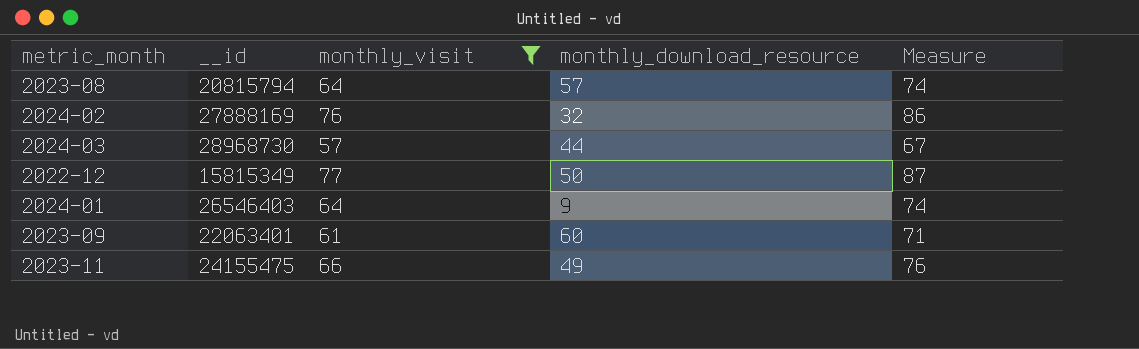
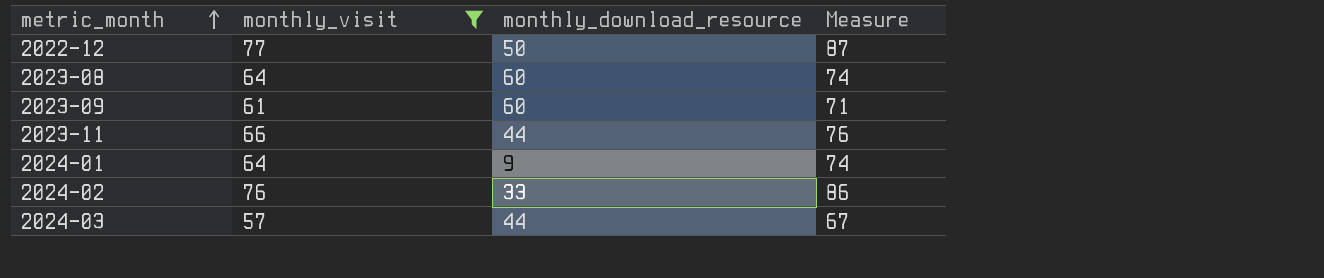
row order: none -> metric_month ascending
column __id | position: 2 -> none
2023-08 | monthly_download_resource: 57 -> 60
2023-11 | monthly_download_resource: 49 -> 44
2024-02 | monthly_download_resource: 32 -> 33

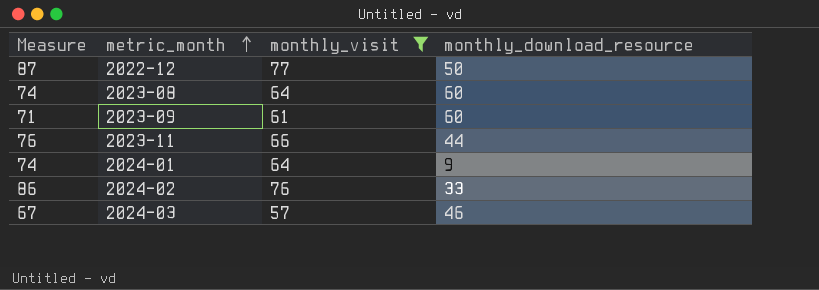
column Measure | position: 4 -> 1
2024-03 | monthly_download_resource: 44 -> 46

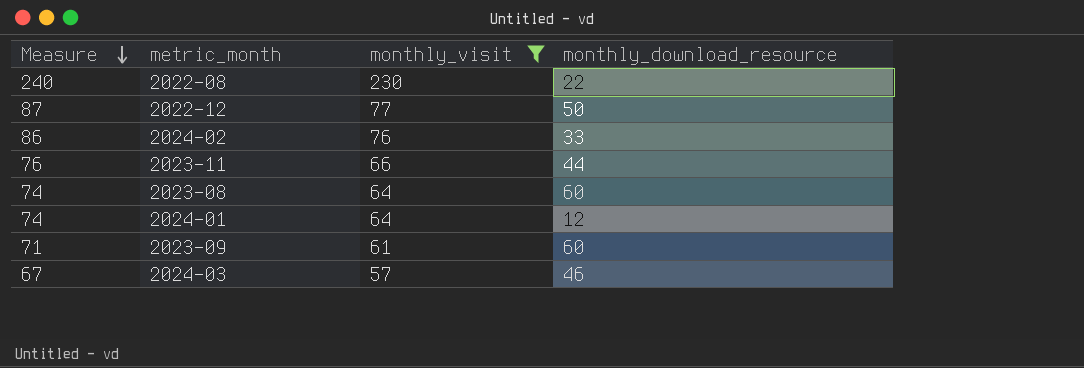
row order: metric_month ascending -> Measure descending
row 2022-08: none -> 240 | 230 | 22
2024-01 | monthly_download_resource: 9 -> 12

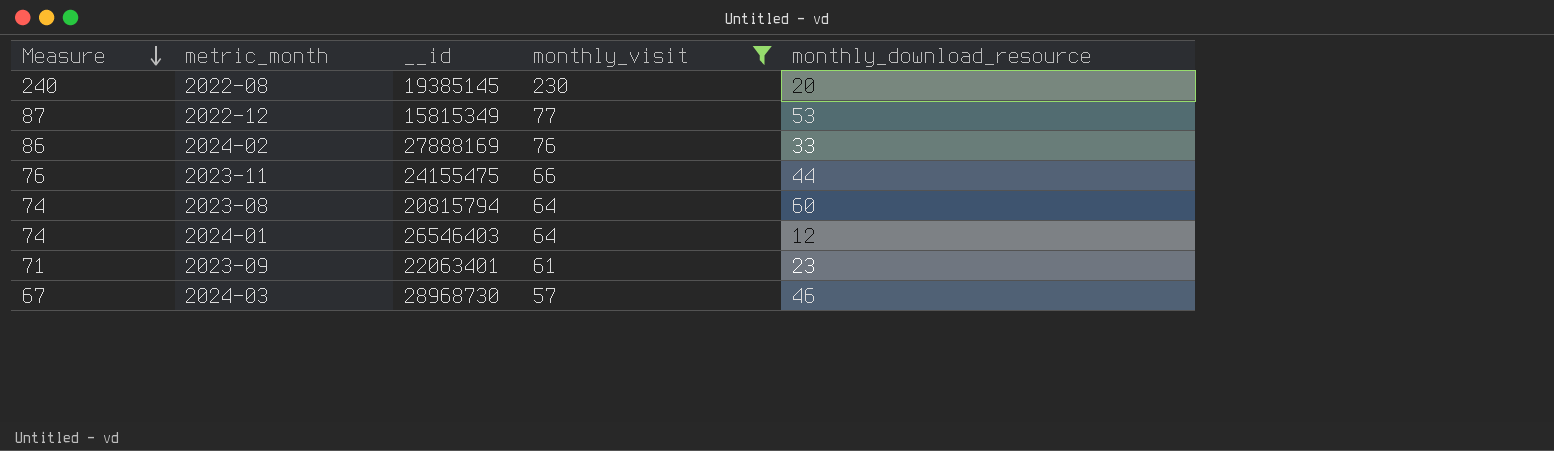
column __id | position: none -> 3
2022-08 | monthly_download_resource: 22 -> 20
2022-12 | monthly_download_resource: 50 -> 53
2023-09 | monthly_download_resource: 60 -> 23

